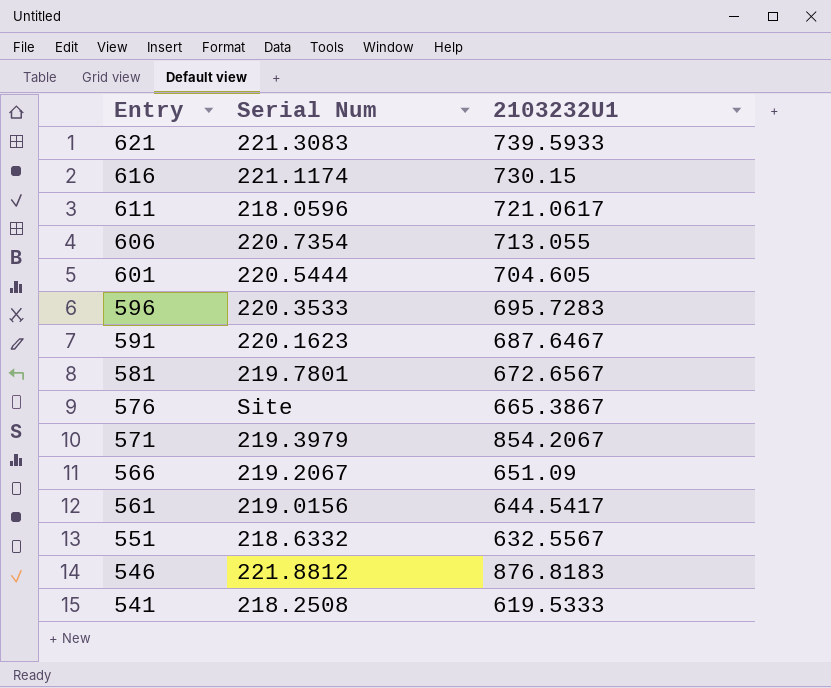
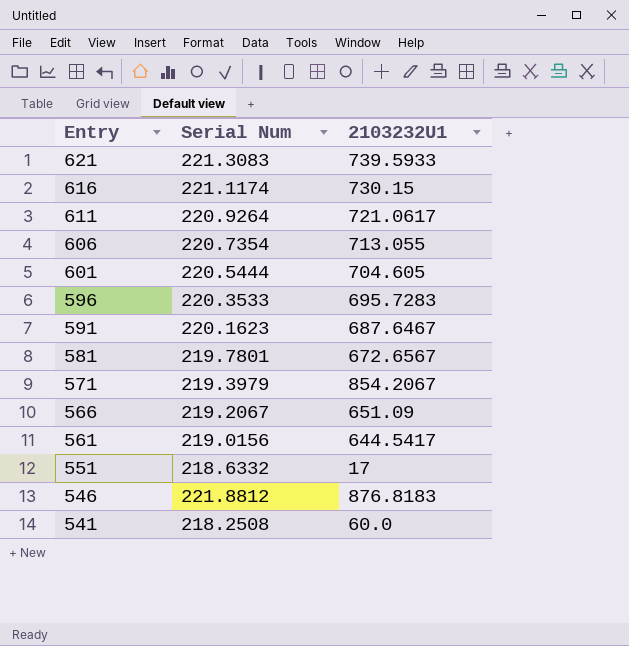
row 576: Site | 665.3867 -> none
611 | Serial Num: 218.0596 -> 220.9264
551 | 2103232U1: 632.5567 -> 17
541 | 2103232U1: 619.5333 -> 60.0

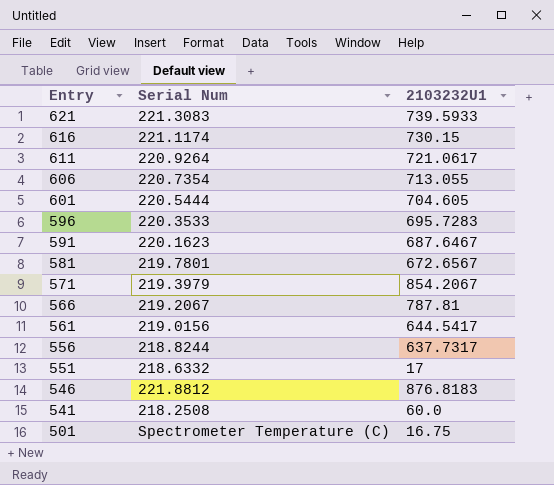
566 | 2103232U1: 651.09 -> 787.81
row 556: none -> 218.8244 | 637.7317
row 501: none -> Spectrometer Temperature (C) | 16.75

